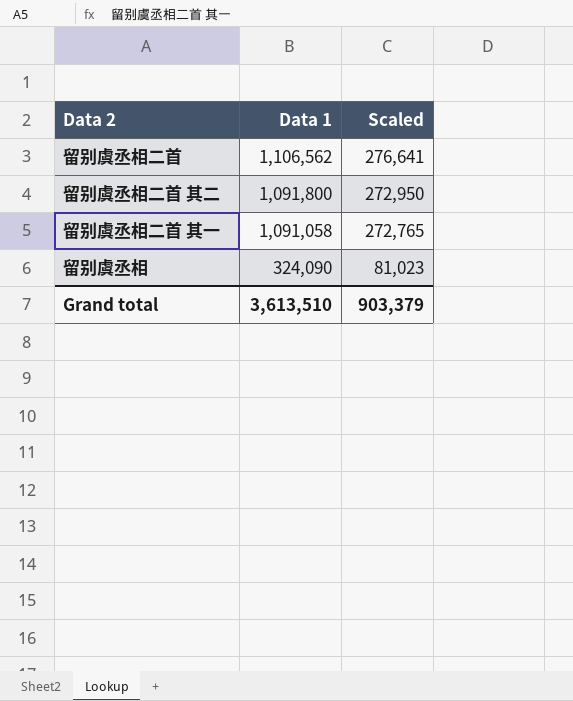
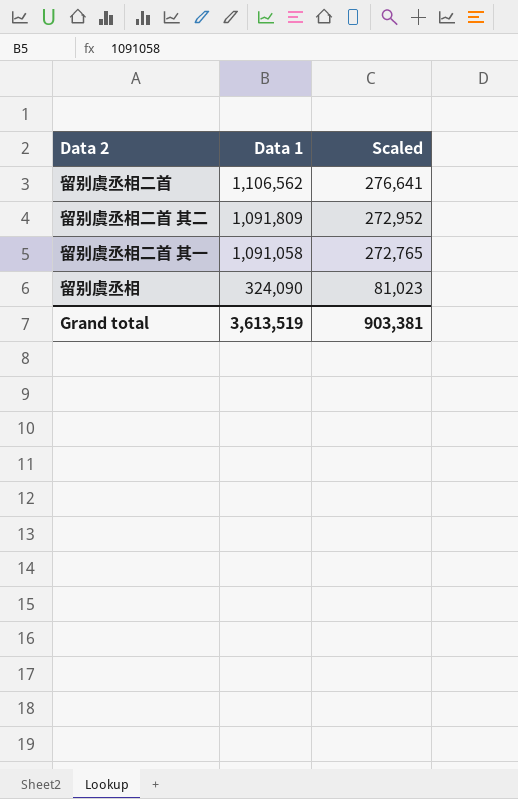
留别虞丞相二首 其二 | Data 1: 1,091,800 -> 1,091,809
留别虞丞相二首 其二 | Scaled: 272,950 -> 272,952
Grand total | Data 1: 3,613,510 -> 3,613,519
Grand total | Scaled: 903,379 -> 903,381

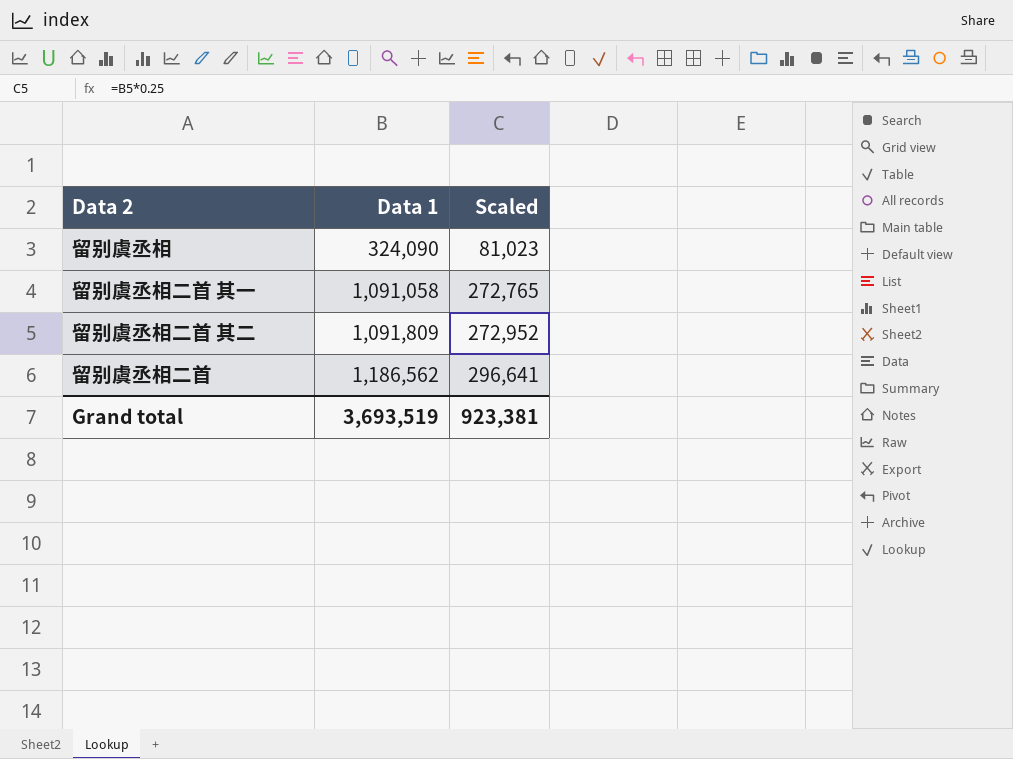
row order: Data 1 descending -> Data 1 ascending
留别虞丞相二首 | Data 1: 1,106,562 -> 1,186,562
留别虞丞相二首 | Scaled: 276,641 -> 296,641
Grand total | Data 1: 3,613,519 -> 3,693,519
Grand total | Scaled: 903,381 -> 923,381

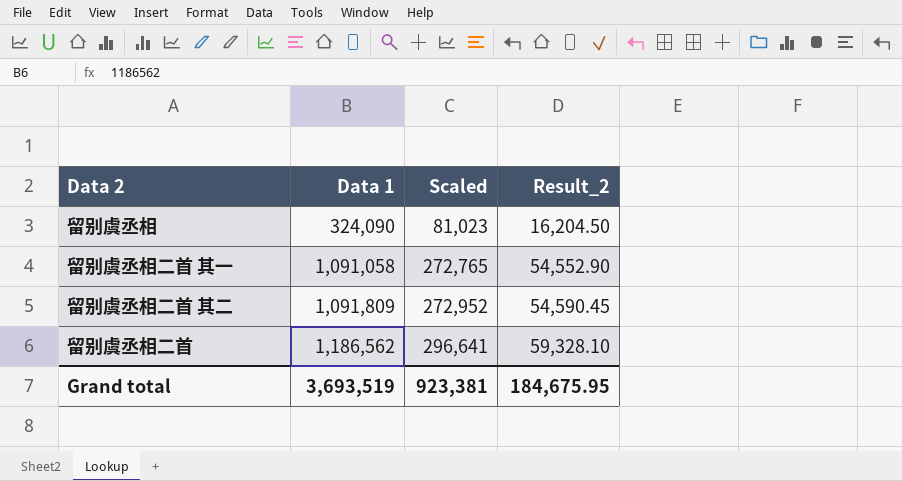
column Result_2 | formula: none -> [Data 1] * 0.05

